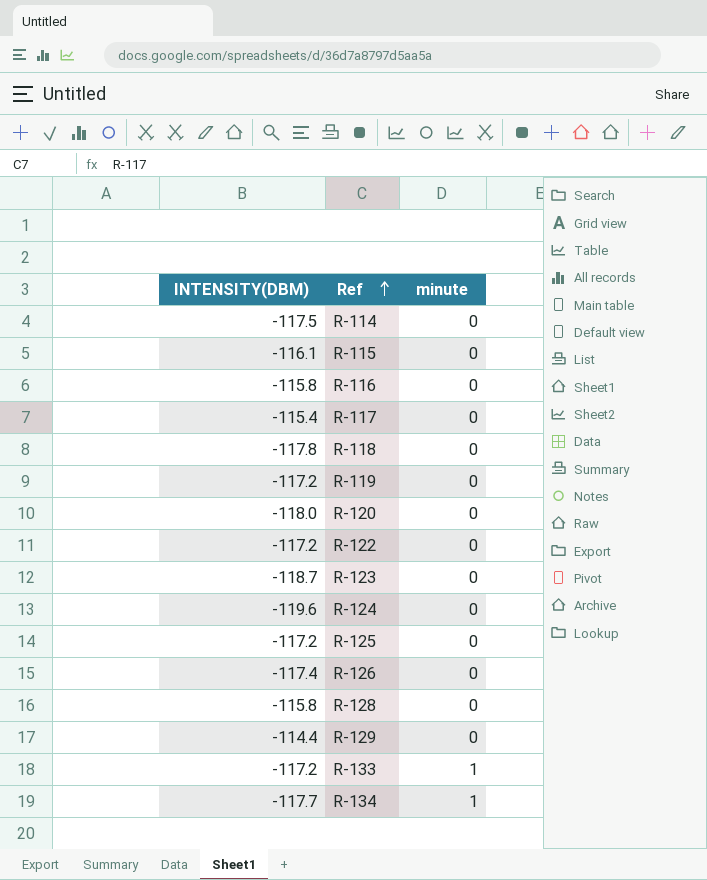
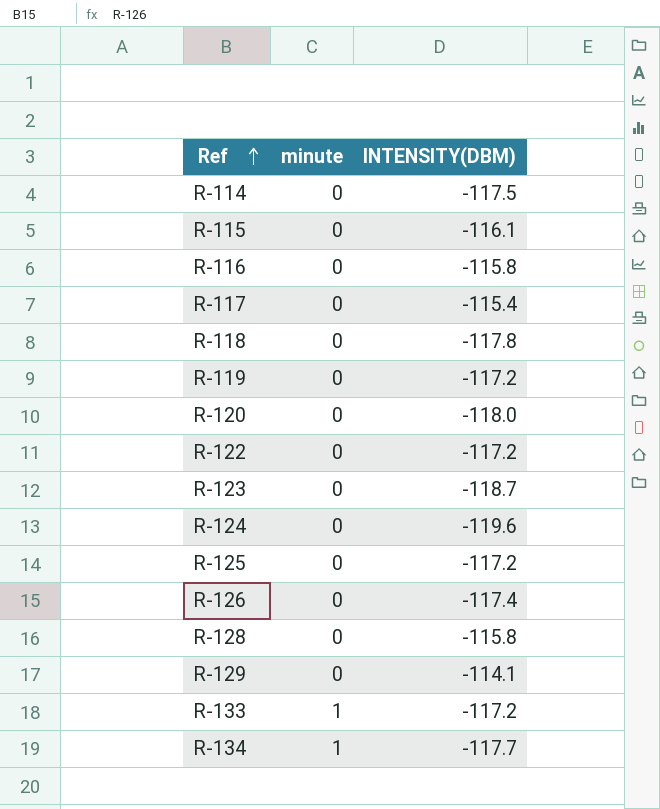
column INTENSITY(DBM) | position: 1 -> 3
R-129 | INTENSITY(DBM): -114.4 -> -114.1

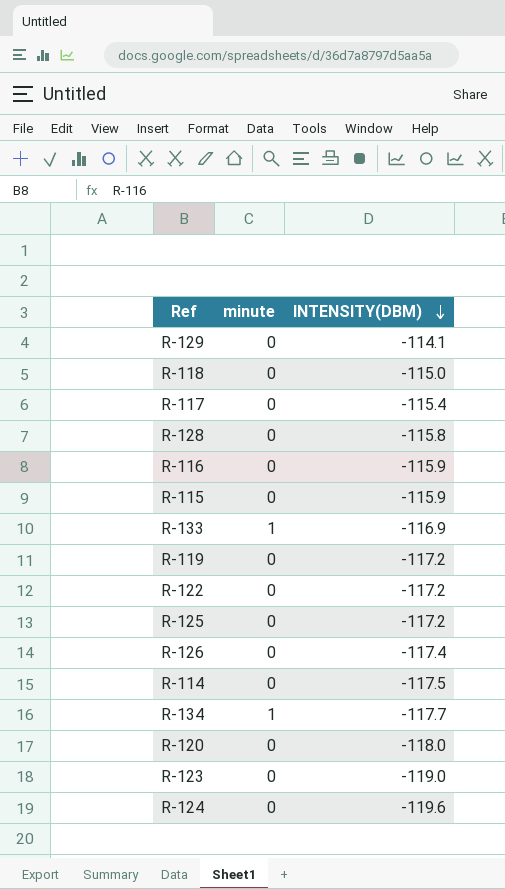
row order: Ref ascending -> INTENSITY(DBM) descending
R-118 | INTENSITY(DBM): -117.8 -> -115.0
R-116 | INTENSITY(DBM): -115.8 -> -115.9
R-115 | INTENSITY(DBM): -116.1 -> -115.9
R-133 | INTENSITY(DBM): -117.2 -> -116.9
R-123 | INTENSITY(DBM): -118.7 -> -119.0

